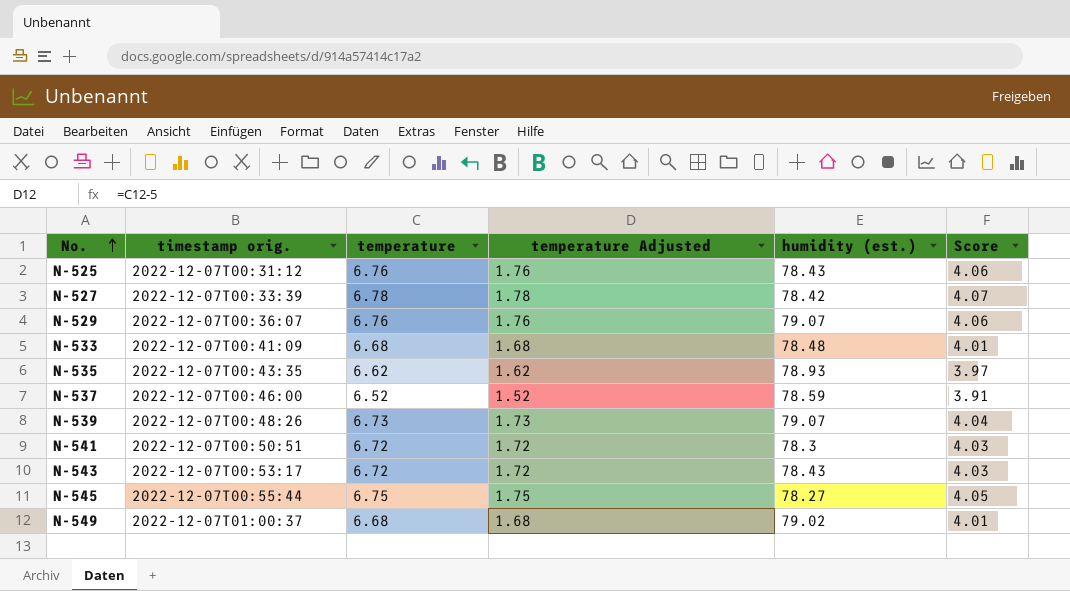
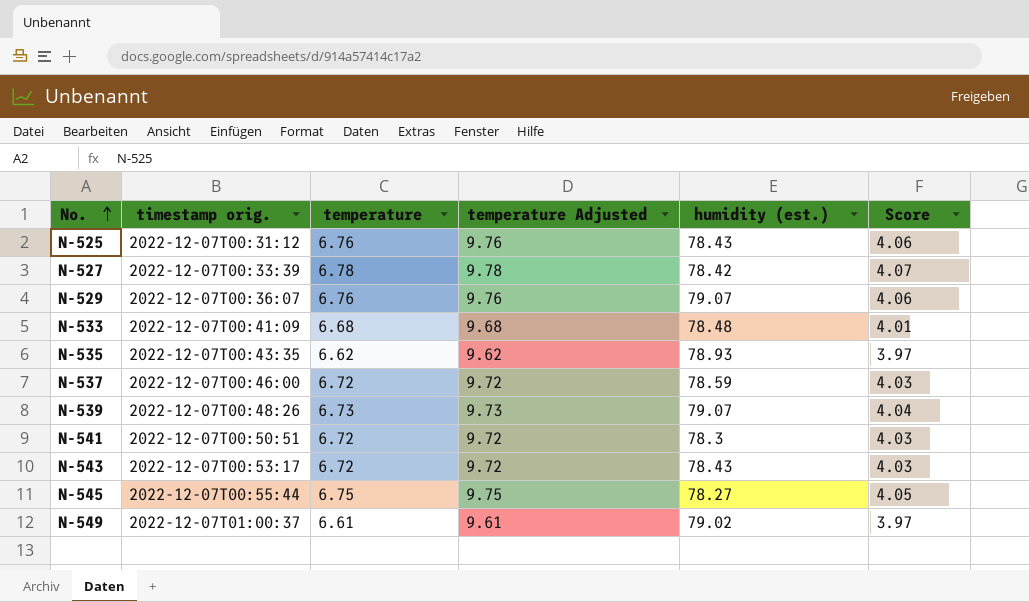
column temperature Adjusted | formula: [temperature] - 5 -> [temperature] + 3
N-537 | temperature: 6.52 -> 6.72
N-537 | Score: 3.91 -> 4.03
N-549 | temperature: 6.68 -> 6.61
N-549 | Score: 4.01 -> 3.97

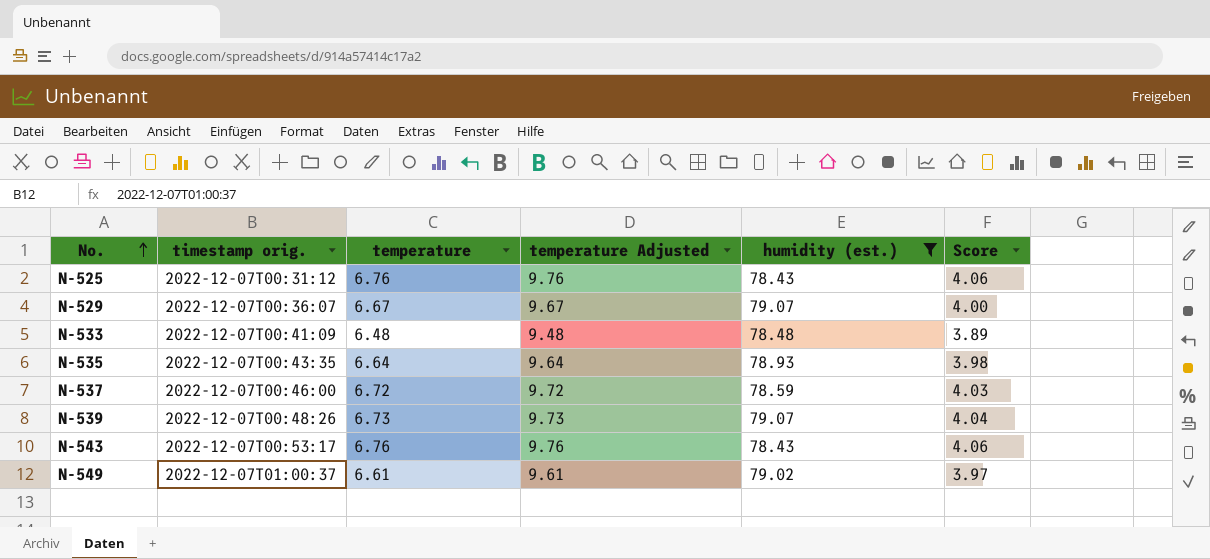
filter: none -> humidity (est.) >= 78.43
N-529 | temperature: 6.76 -> 6.67
N-529 | temperature Adjusted: 9.76 -> 9.67
N-529 | Score: 4.06 -> 4.00
N-533 | temperature: 6.68 -> 6.48
N-533 | temperature Adjusted: 9.68 -> 9.48
N-533 | Score: 4.01 -> 3.89
N-535 | temperature: 6.62 -> 6.64
N-535 | temperature Adjusted: 9.62 -> 9.64
N-535 | Score: 3.97 -> 3.98
N-543 | temperature: 6.72 -> 6.76
N-543 | temperature Adjusted: 9.72 -> 9.76
N-543 | Score: 4.03 -> 4.06

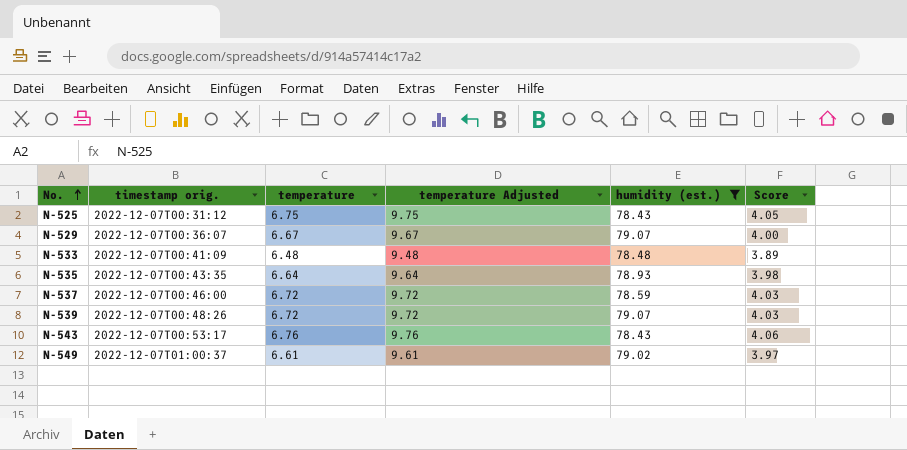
N-525 | temperature: 6.76 -> 6.75
N-525 | temperature Adjusted: 9.76 -> 9.75
N-525 | Score: 4.06 -> 4.05
N-539 | temperature: 6.73 -> 6.72
N-539 | temperature Adjusted: 9.73 -> 9.72
N-539 | Score: 4.04 -> 4.03

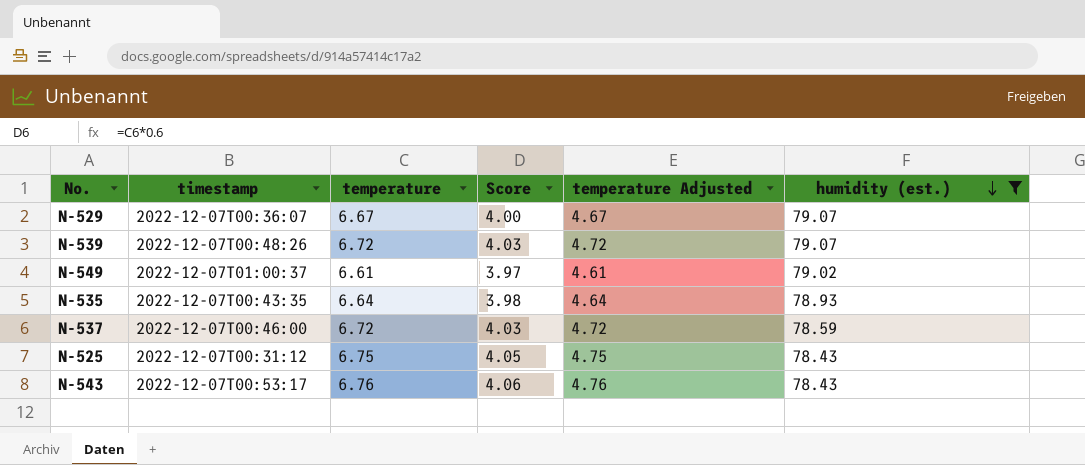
row order: No. ascending -> humidity (est.) descending
column name: timestamp orig. -> timestamp
column Score | position: 6 -> 4
column temperature Adjusted | formula: [temperature] + 3 -> [temperature] - 2
row N-533: 2022-12-07T00:41:09 | 6.48 | 9.48 | 78.48 | 3.89 -> none

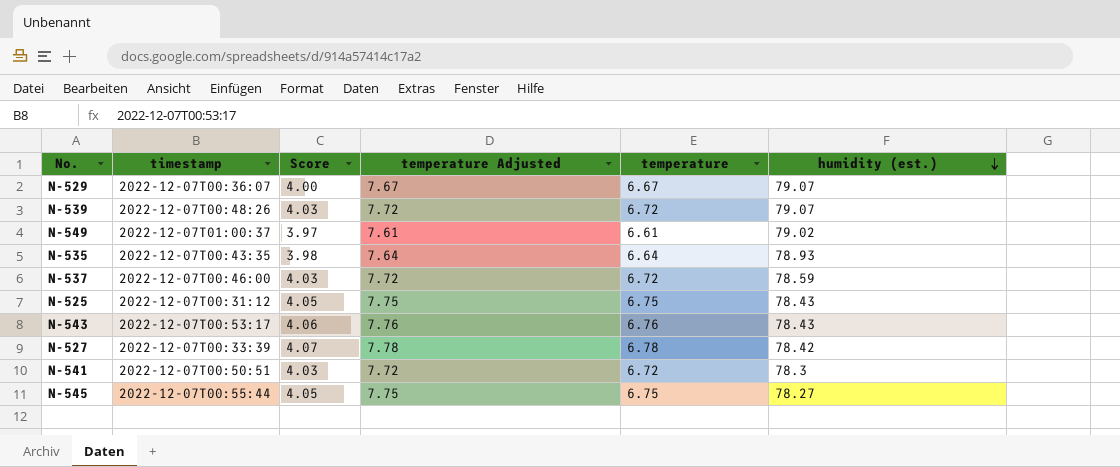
filter: humidity (est.) >= 78.43 -> none
column temperature Adjusted | formula: [temperature] - 2 -> [temperature] + 1
column temperature | position: 3 -> 5

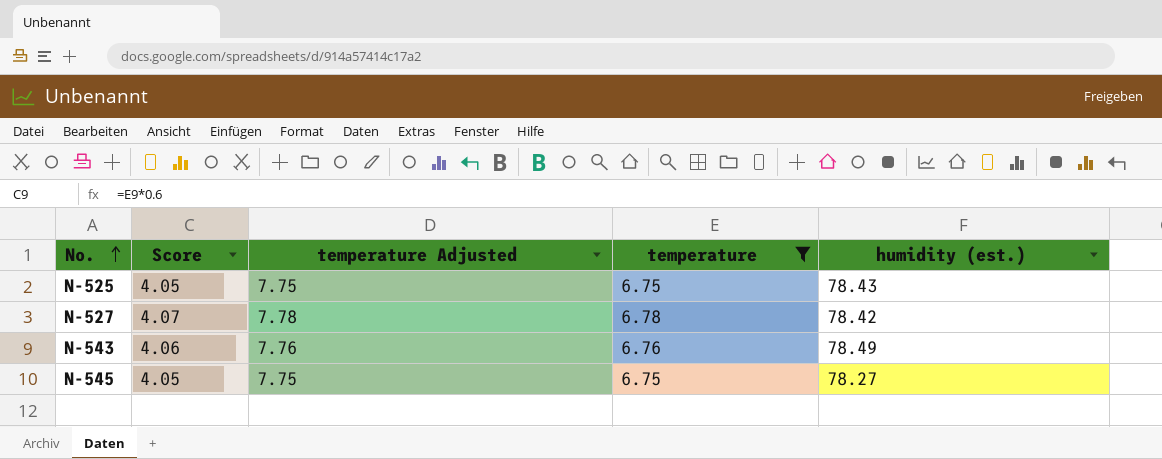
filter: none -> temperature >= 6.75
row order: humidity (est.) descending -> No. ascending
column timestamp | position: 2 -> none
N-543 | humidity (est.): 78.43 -> 78.49

